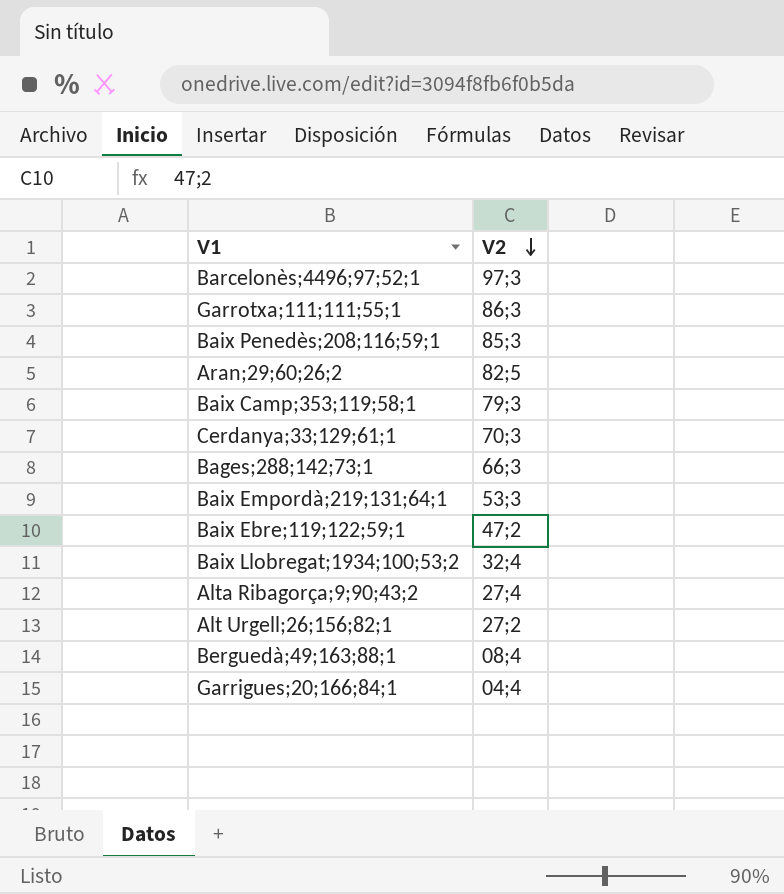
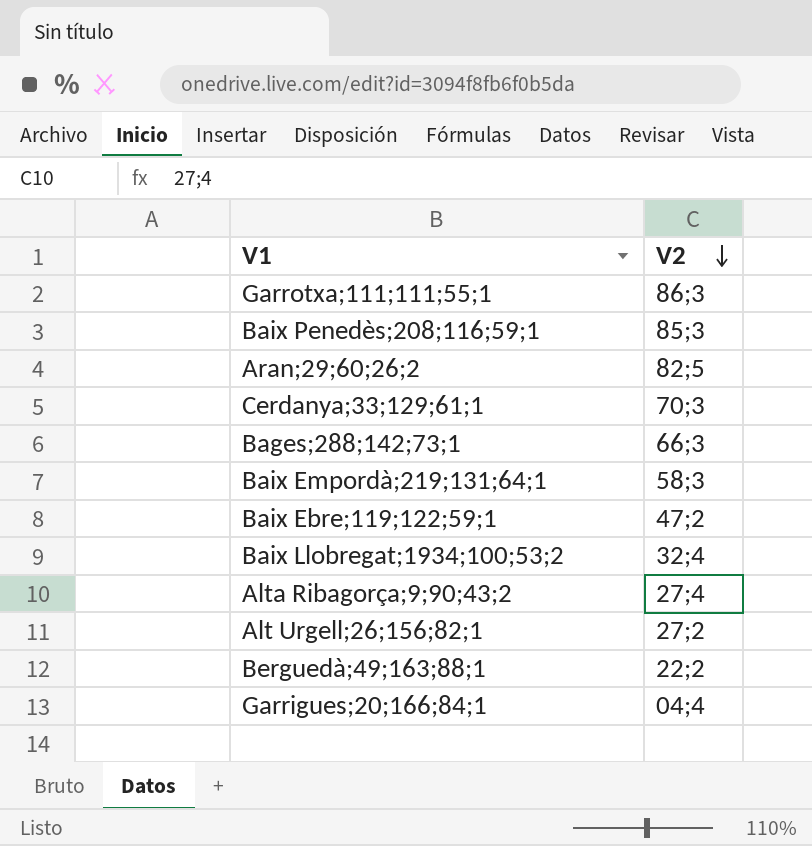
row Barcelonès;4496;97;52;1: 97;3 -> none
row Baix Camp;353;119;58;1: 79;3 -> none
Baix Empordà;219;131;64;1 | V2: 53;3 -> 58;3
Berguedà;49;163;88;1 | V2: 08;4 -> 22;2

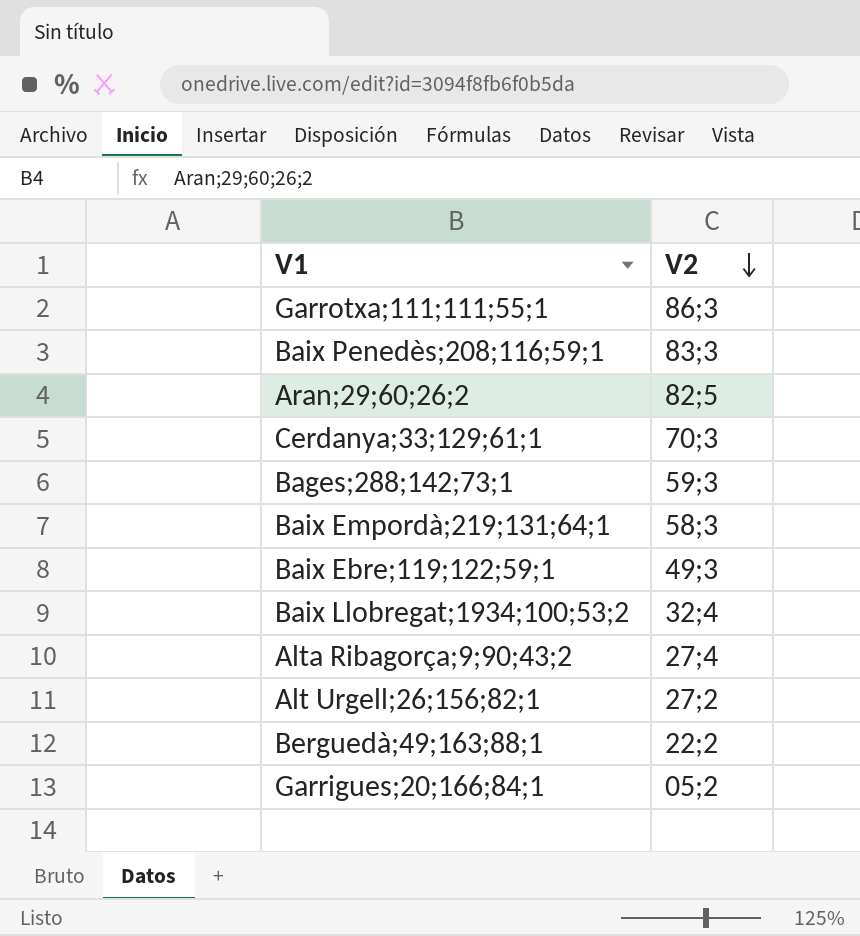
Baix Penedès;208;116;59;1 | V2: 85;3 -> 83;3
Bages;288;142;73;1 | V2: 66;3 -> 59;3
Baix Ebre;119;122;59;1 | V2: 47;2 -> 49;3
Garrigues;20;166;84;1 | V2: 04;4 -> 05;2

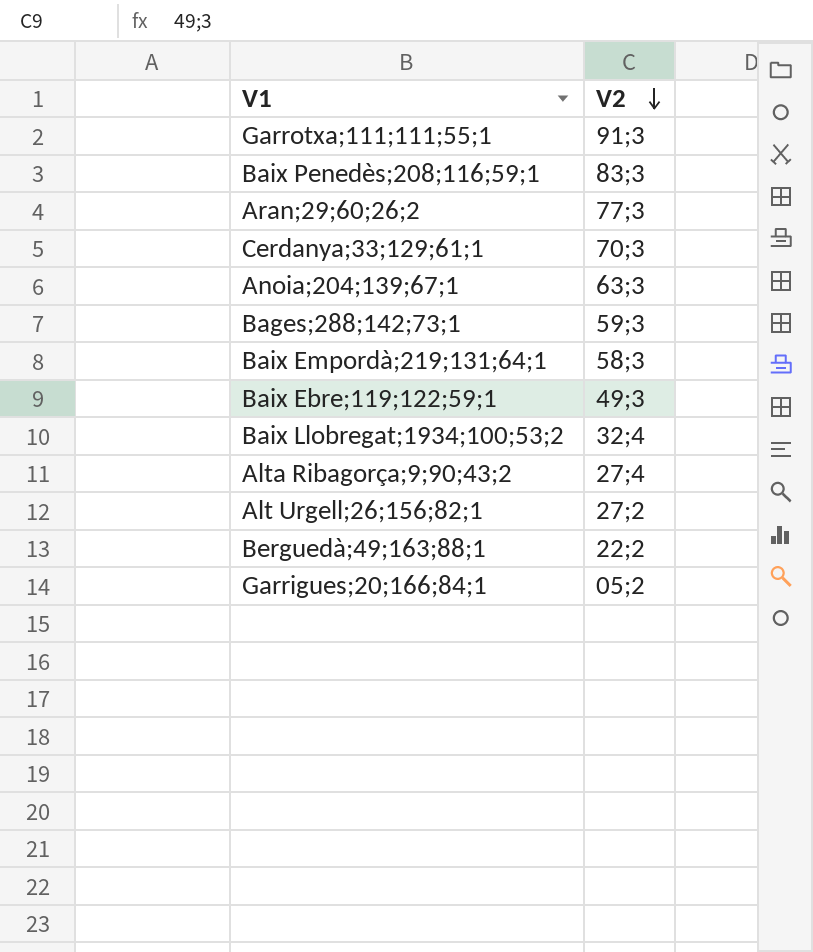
Garrotxa;111;111;55;1 | V2: 86;3 -> 91;3
Aran;29;60;26;2 | V2: 82;5 -> 77;3
row Anoia;204;139;67;1: none -> 63;3

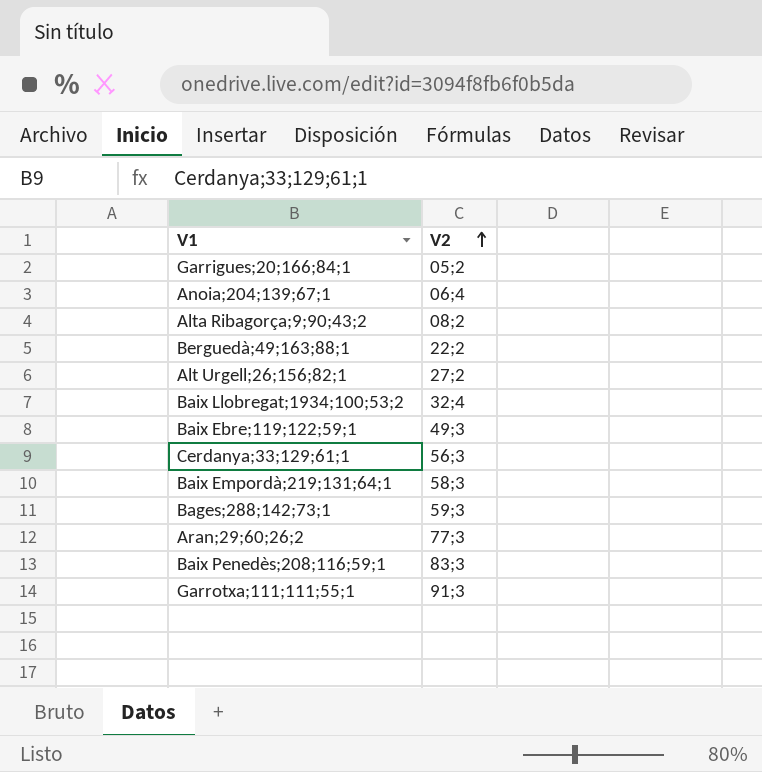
row order: V2 descending -> V2 ascending
Anoia;204;139;67;1 | V2: 63;3 -> 06;4
Alta Ribagorça;9;90;43;2 | V2: 27;4 -> 08;2
Cerdanya;33;129;61;1 | V2: 70;3 -> 56;3

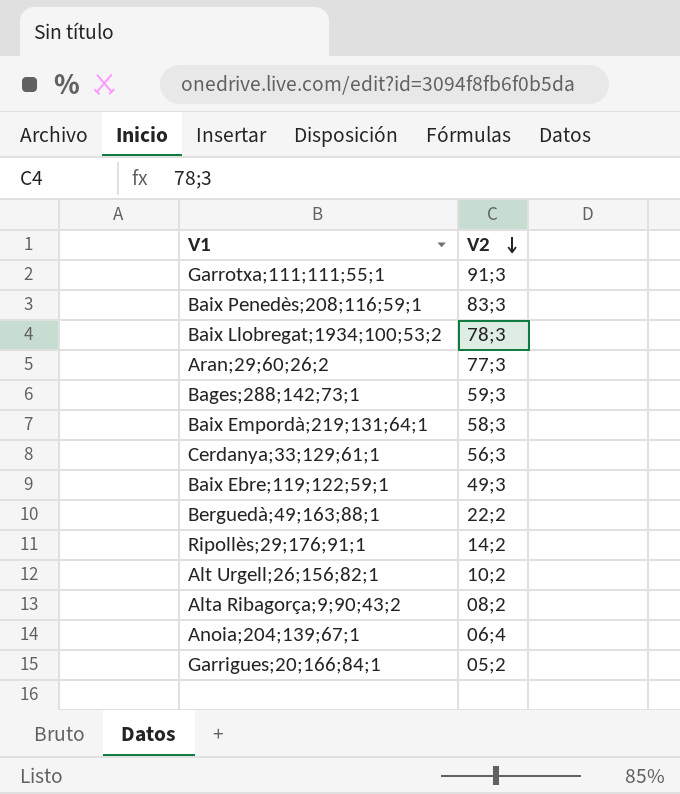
row order: V2 ascending -> V2 descending
Baix Llobregat;1934;100;53;2 | V2: 32;4 -> 78;3
row Ripollès;29;176;91;1: none -> 14;2
Alt Urgell;26;156;82;1 | V2: 27;2 -> 10;2

